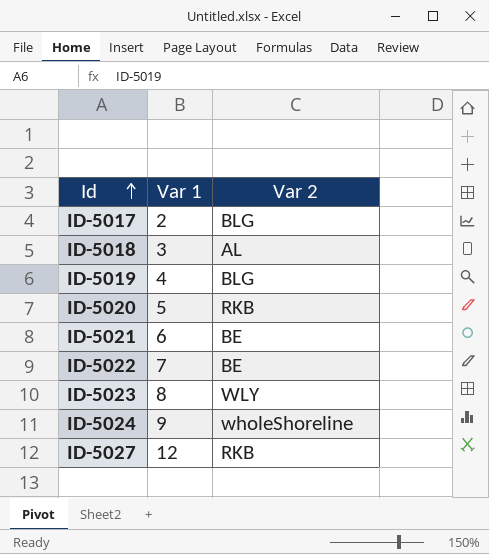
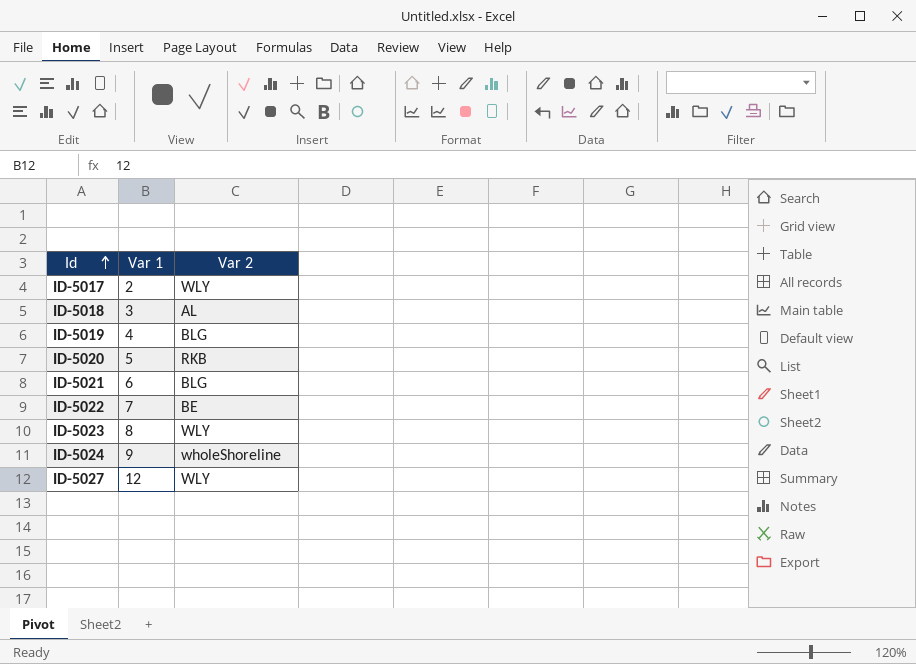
ID-5017 | Var 2: BLG -> WLY
ID-5021 | Var 2: BE -> BLG
ID-5027 | Var 2: RKB -> WLY

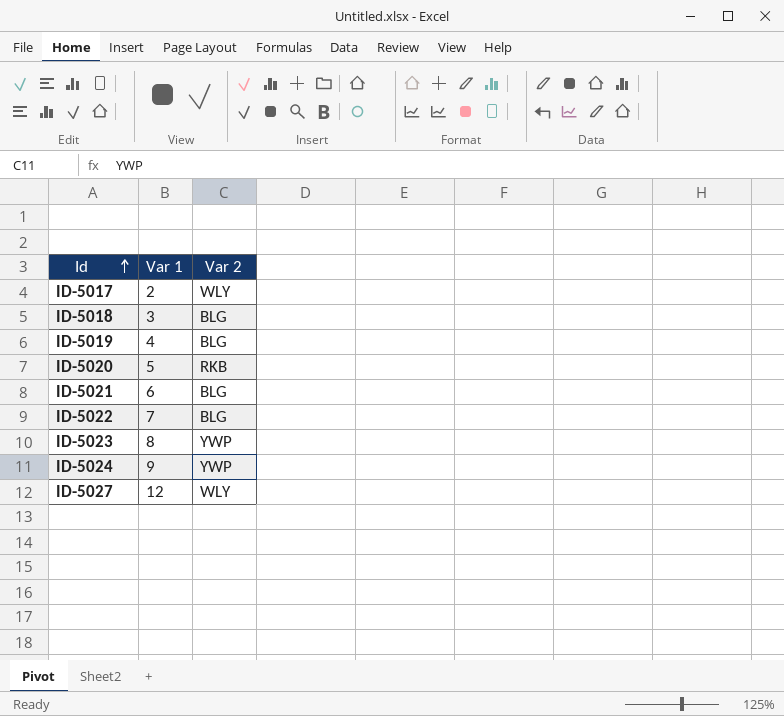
ID-5018 | Var 2: AL -> BLG
ID-5022 | Var 2: BE -> BLG
ID-5023 | Var 2: WLY -> YWP
ID-5024 | Var 2: wholeShoreline -> YWP

